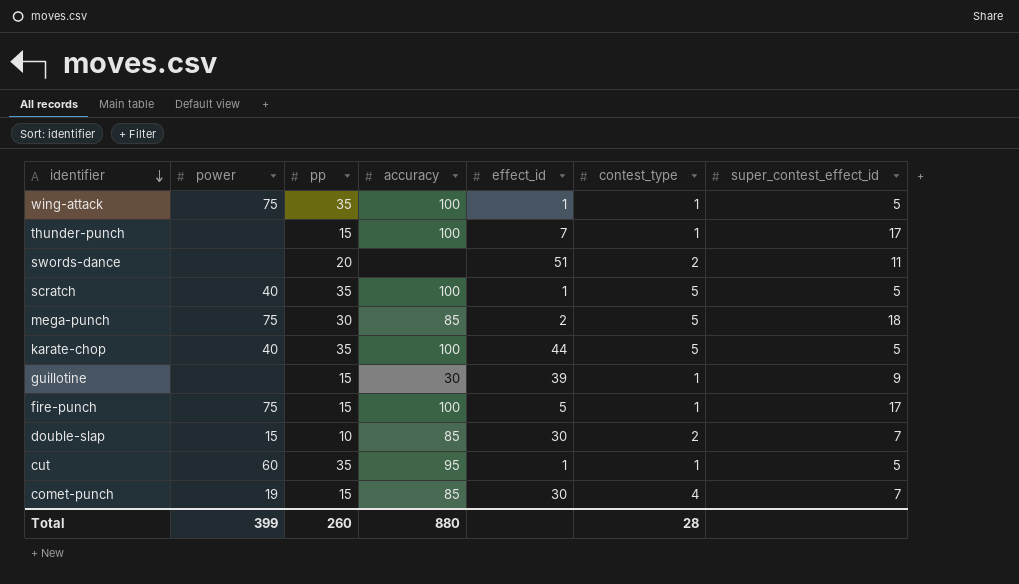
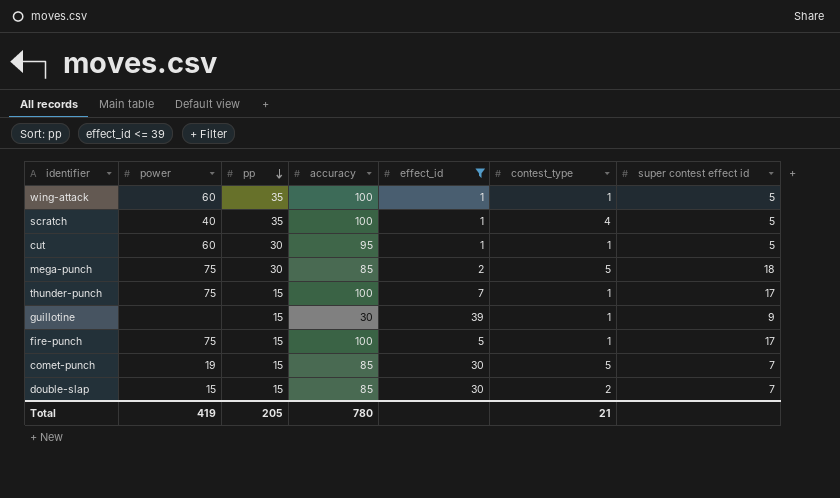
filter: none -> effect_id <= 39
row order: identifier descending -> pp descending
column name: super_contest_effect_id -> super contest effect id
wing-attack | power: 75 -> 60
scratch | contest_type: 5 -> 4
cut | pp: 35 -> 30
thunder-punch | power: none -> 75
comet-punch | contest_type: 4 -> 5
double-slap | pp: 10 -> 15
Total | power: 399 -> 419
Total | pp: 260 -> 205
Total | accuracy: 880 -> 780
Total | contest_type: 28 -> 21

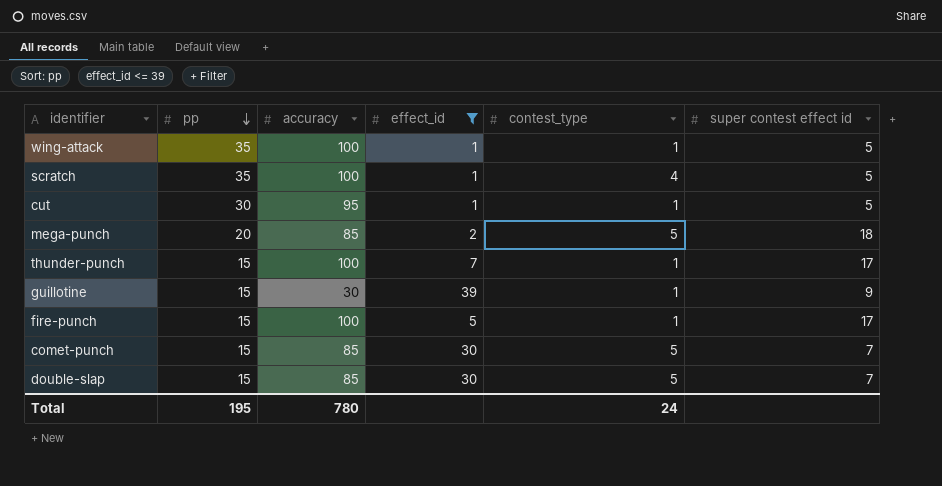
column power | position: 2 -> none
mega-punch | pp: 30 -> 20
double-slap | contest_type: 2 -> 5
Total | pp: 205 -> 195
Total | contest_type: 21 -> 24

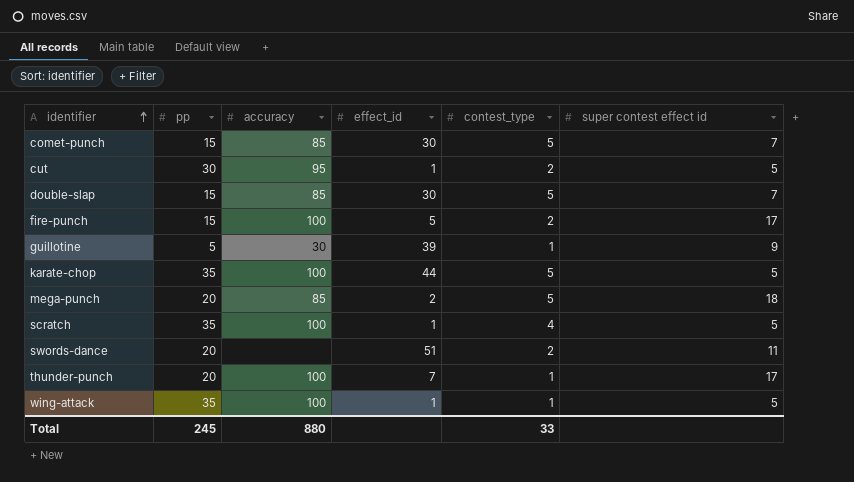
filter: effect_id <= 39 -> none
row order: pp descending -> identifier ascending
cut | contest_type: 1 -> 2
fire-punch | contest_type: 1 -> 2
guillotine | pp: 15 -> 5
thunder-punch | pp: 15 -> 20
Total | pp: 195 -> 245
Total | accuracy: 780 -> 880
Total | contest_type: 24 -> 33

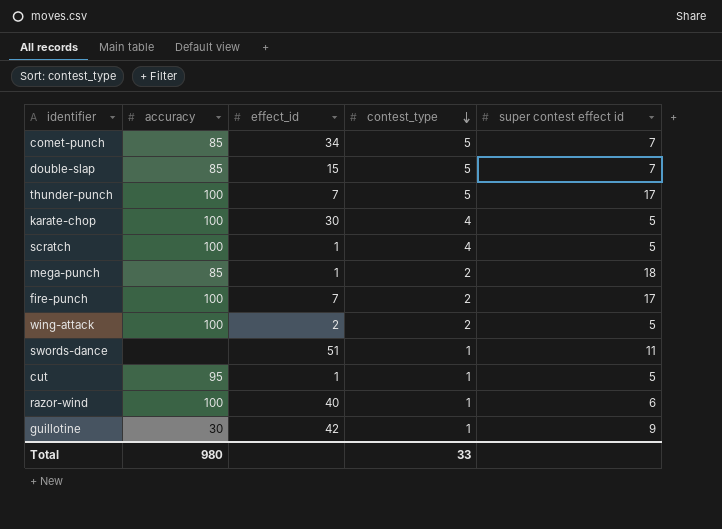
row order: identifier ascending -> contest_type descending
column pp | position: 2 -> none
comet-punch | effect_id: 30 -> 34
double-slap | effect_id: 30 -> 15
thunder-punch | contest_type: 1 -> 5
karate-chop | effect_id: 44 -> 30
karate-chop | contest_type: 5 -> 4
mega-punch | effect_id: 2 -> 1
mega-punch | contest_type: 5 -> 2
fire-punch | effect_id: 5 -> 7
wing-attack | effect_id: 1 -> 2
wing-attack | contest_type: 1 -> 2
swords-dance | contest_type: 2 -> 1
cut | contest_type: 2 -> 1
row razor-wind: none -> 100 | 40 | 1 | 6
guillotine | effect_id: 39 -> 42
Total | accuracy: 880 -> 980

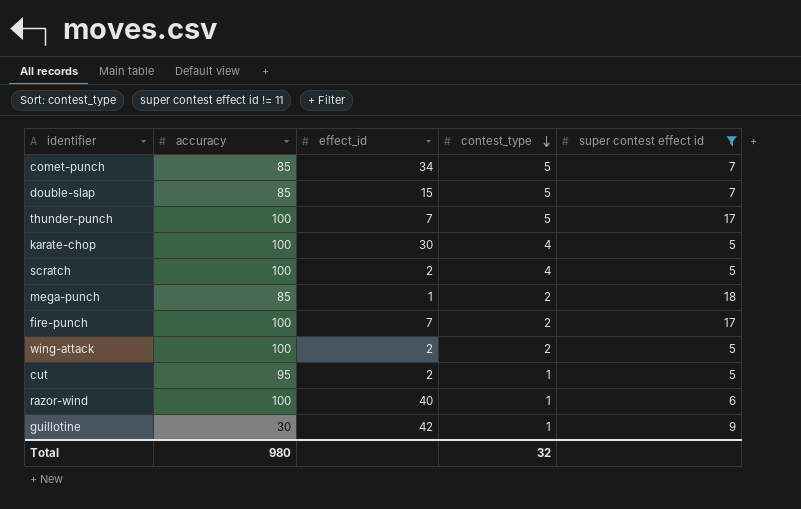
filter: none -> super contest effect id != 11
scratch | effect_id: 1 -> 2
cut | effect_id: 1 -> 2
Total | contest_type: 33 -> 32

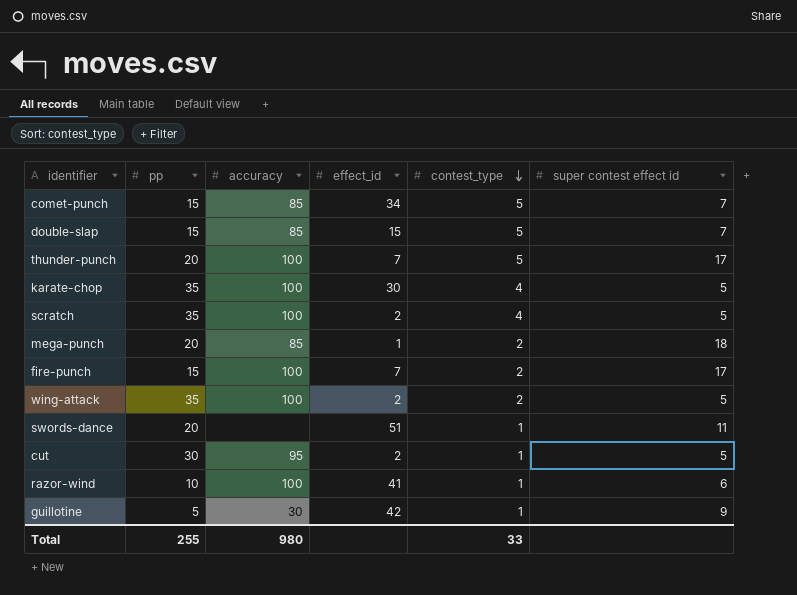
filter: super contest effect id != 11 -> none
column pp | position: none -> 2
razor-wind | effect_id: 40 -> 41
Total | contest_type: 32 -> 33

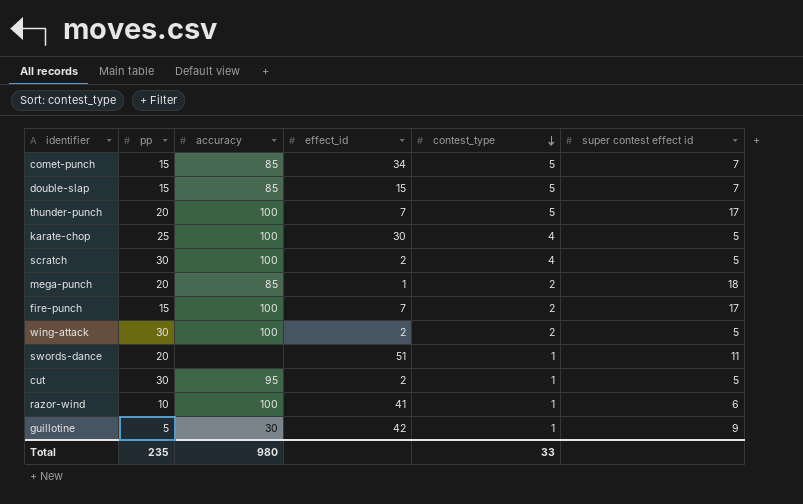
karate-chop | pp: 35 -> 25
scratch | pp: 35 -> 30
wing-attack | pp: 35 -> 30
Total | pp: 255 -> 235

